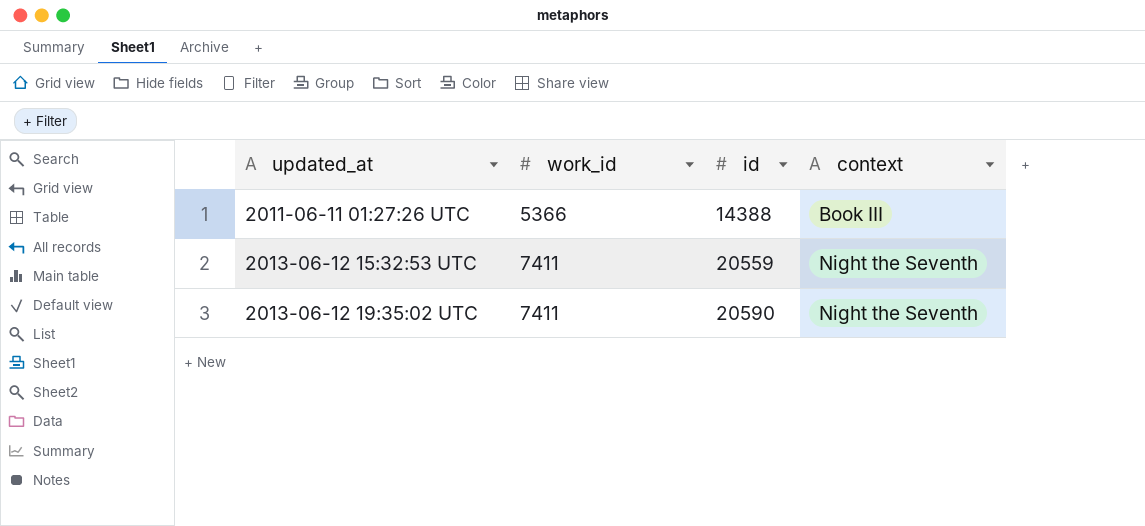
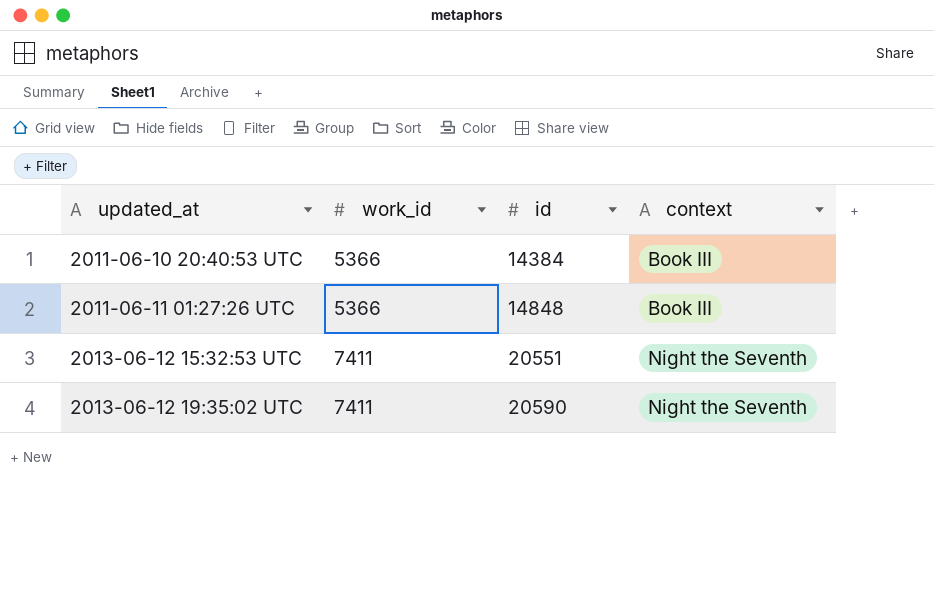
row 2011-06-10 20:40:53 UTC: none -> 5366 | 14384 | Book III
2011-06-11 01:27:26 UTC | id: 14388 -> 14848
2013-06-12 15:32:53 UTC | id: 20559 -> 20551

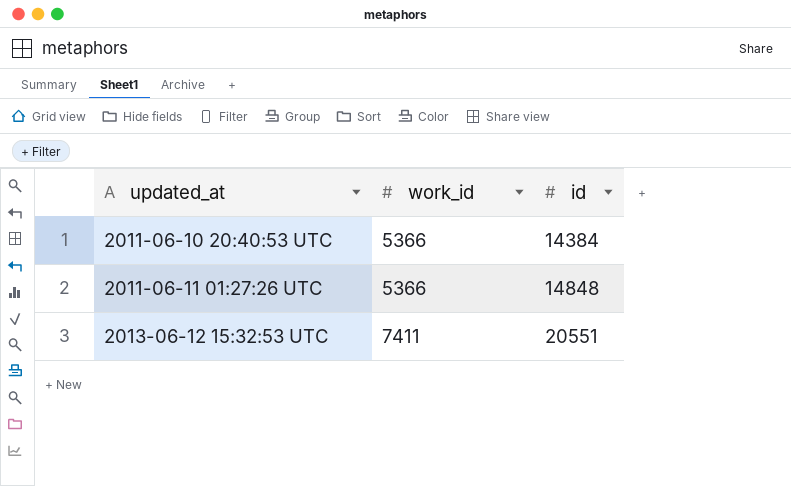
column context | position: 4 -> none
row 2013-06-12 19:35:02 UTC: 7411 | 20590 | Night the Seventh -> none

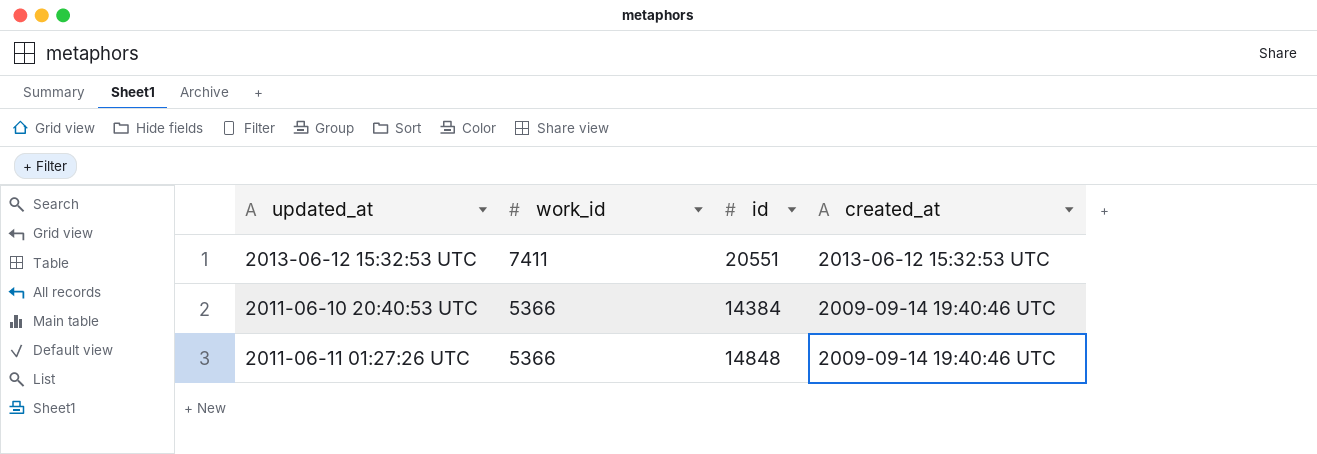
row order: updated_at ascending -> work_id descending
column created_at | position: none -> 4

